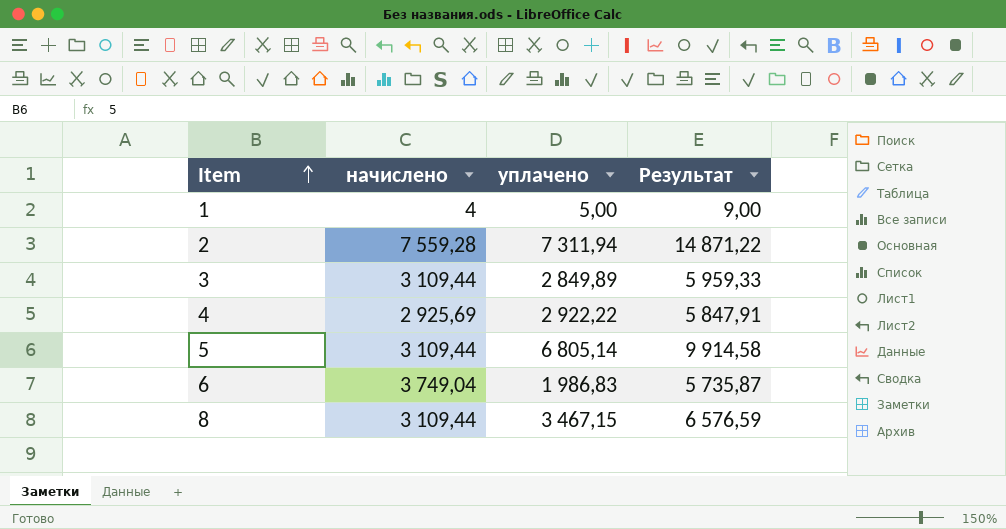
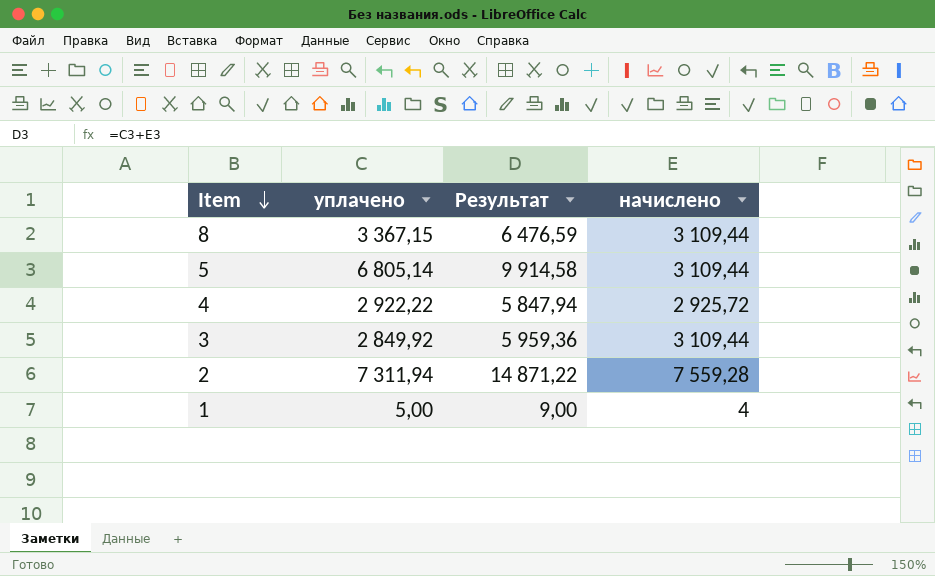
row order: Item ascending -> Item descending
column начислено | position: 2 -> 4
row 6: 3 749,04 | 1 986,83 | 5 735,87 -> none
8 | уплачено: 3 467,15 -> 3 367,15
8 | Результат: 6 576,59 -> 6 476,59
4 | Результат: 5 847,91 -> 5 847,94
4 | начислено: 2 925,69 -> 2 925,72
3 | уплачено: 2 849,89 -> 2 849,92
3 | Результат: 5 959,33 -> 5 959,36

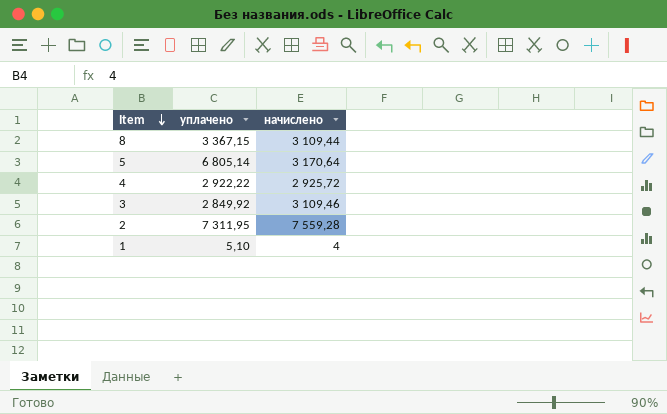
column Результат | formula: [уплачено] + [начислено] -> none
5 | начислено: 3 109,44 -> 3 170,64
3 | начислено: 3 109,44 -> 3 109,46
2 | уплачено: 7 311,94 -> 7 311,95
1 | уплачено: 5,00 -> 5,10

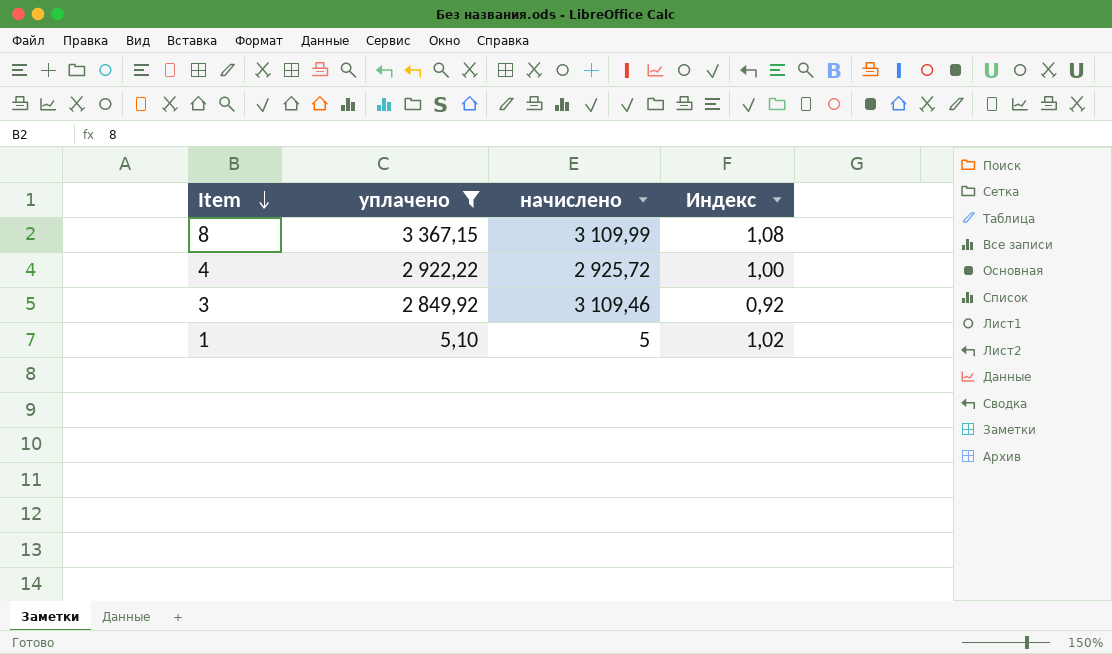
filter: none -> уплачено <= 3 367,15
column Индекс | formula: none -> [уплачено] / [начислено]
8 | начислено: 3 109,44 -> 3 109,99
1 | начислено: 4 -> 5

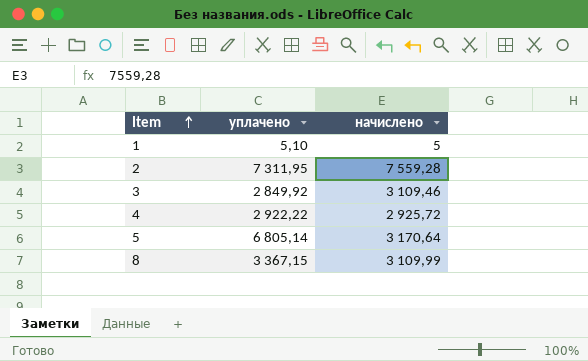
filter: уплачено <= 3 367,15 -> none
row order: Item descending -> Item ascending
column Индекс | formula: [уплачено] / [начислено] -> none

